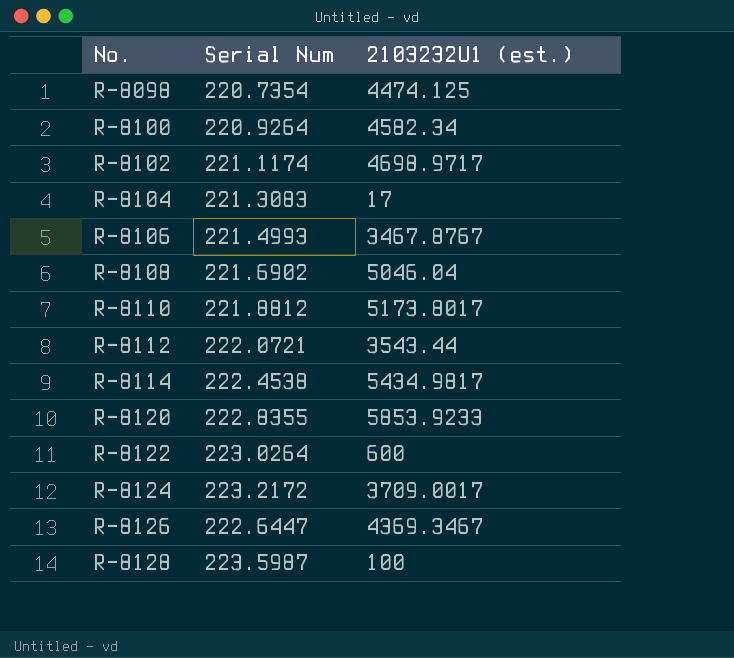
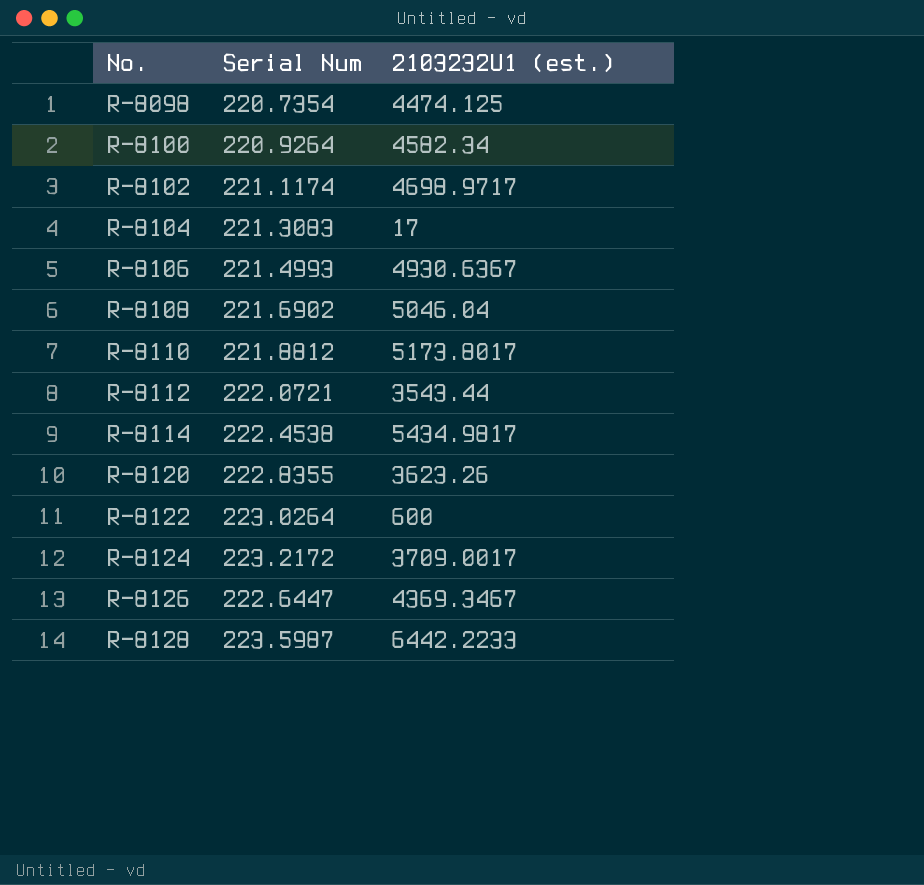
R-8106 | 2103232U1 (est.): 3467.8767 -> 4930.6367
R-8120 | 2103232U1 (est.): 5853.9233 -> 3623.26
R-8128 | 2103232U1 (est.): 100 -> 6442.2233

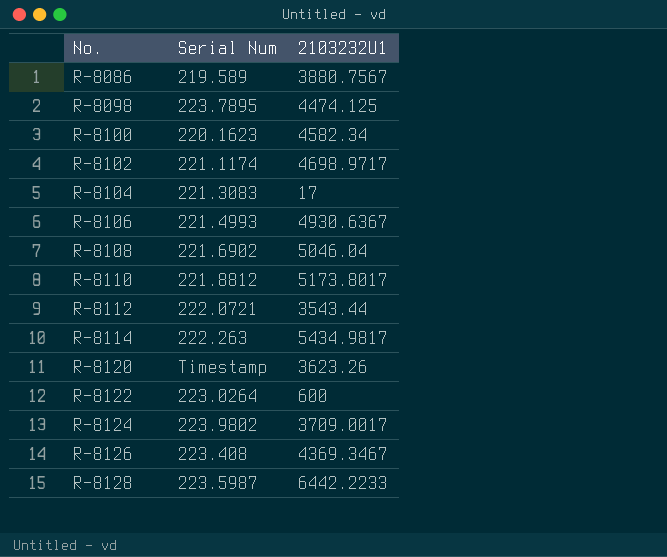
column name: 2103232U1 (est.) -> 2103232U1
row R-8086: none -> 219.589 | 3880.7567
R-8098 | Serial Num: 220.7354 -> 223.7895
R-8100 | Serial Num: 220.9264 -> 220.1623
R-8114 | Serial Num: 222.4538 -> 222.263
R-8120 | Serial Num: 222.8355 -> Timestamp
R-8124 | Serial Num: 223.2172 -> 223.9802
R-8126 | Serial Num: 222.6447 -> 223.408

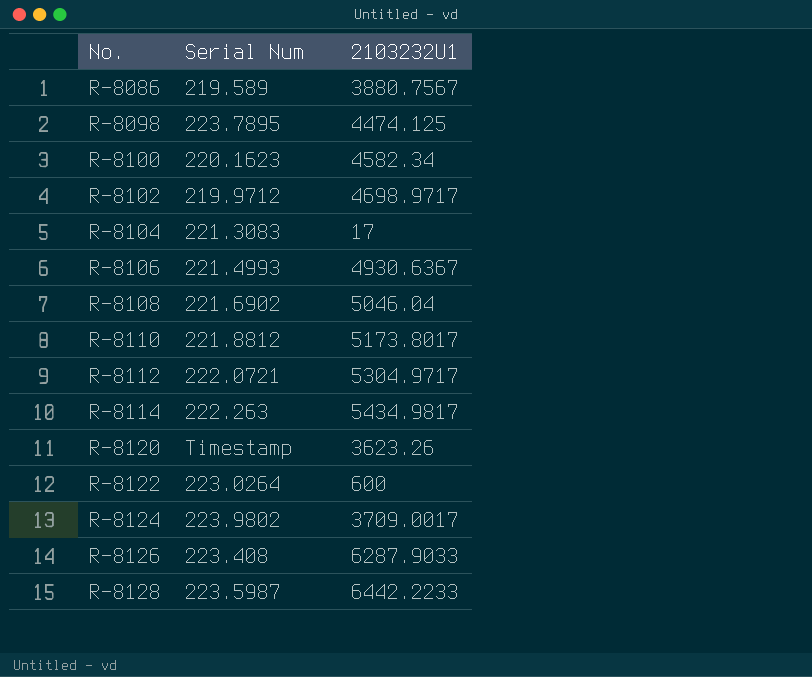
R-8102 | Serial Num: 221.1174 -> 219.9712
R-8112 | 2103232U1: 3543.44 -> 5304.9717
R-8126 | 2103232U1: 4369.3467 -> 6287.9033

